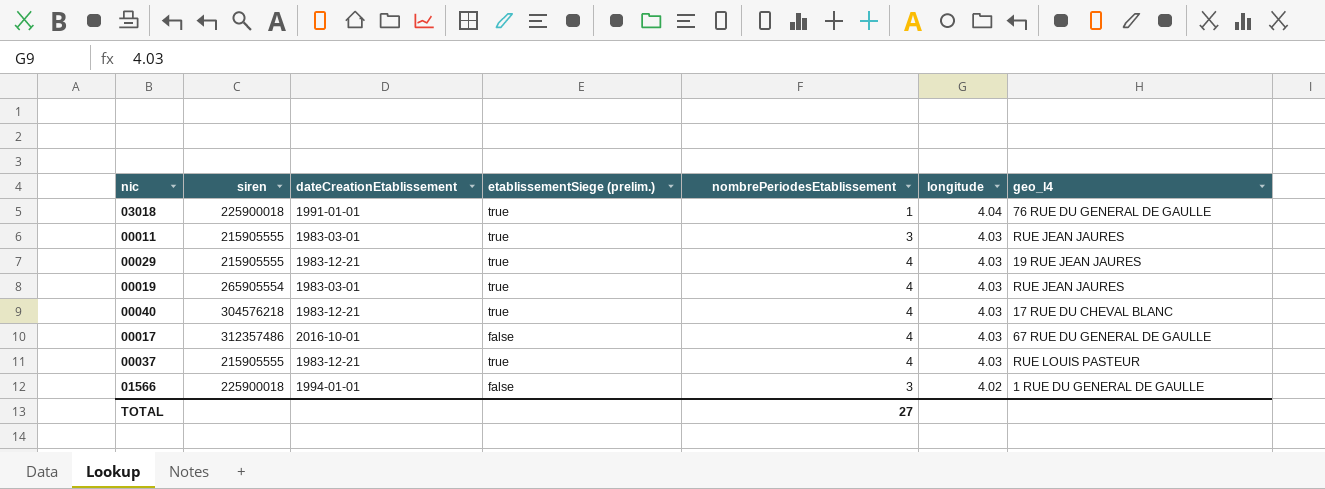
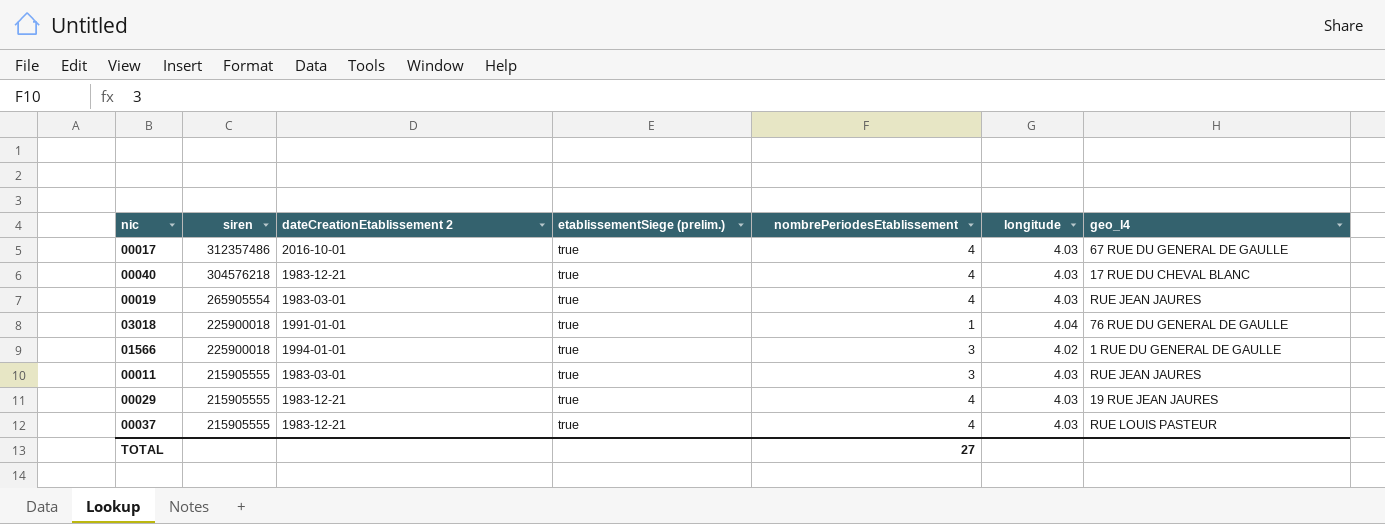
row order: longitude descending -> siren descending
column name: dateCreationEtablissement -> dateCreationEtablissement 2
00017 | etablissementSiege (prelim.): false -> true
01566 | etablissementSiege (prelim.): false -> true

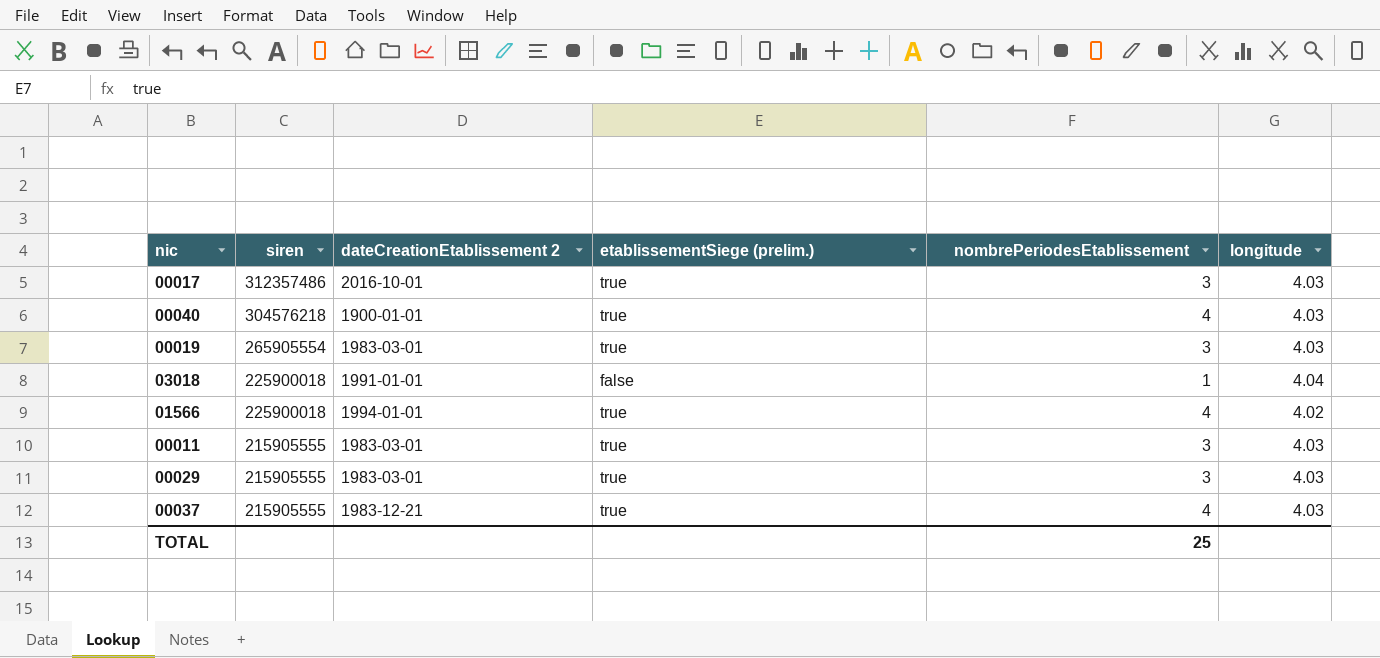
column geo_l4 | position: 7 -> none
00017 | nombrePeriodesEtablissement: 4 -> 3
00040 | dateCreationEtablissement 2: 1983-12-21 -> 1900-01-01
00019 | nombrePeriodesEtablissement: 4 -> 3
03018 | etablissementSiege (prelim.): true -> false
01566 | nombrePeriodesEtablissement: 3 -> 4
00029 | dateCreationEtablissement 2: 1983-12-21 -> 1983-03-01
00029 | nombrePeriodesEtablissement: 4 -> 3
TOTAL | nombrePeriodesEtablissement: 27 -> 25

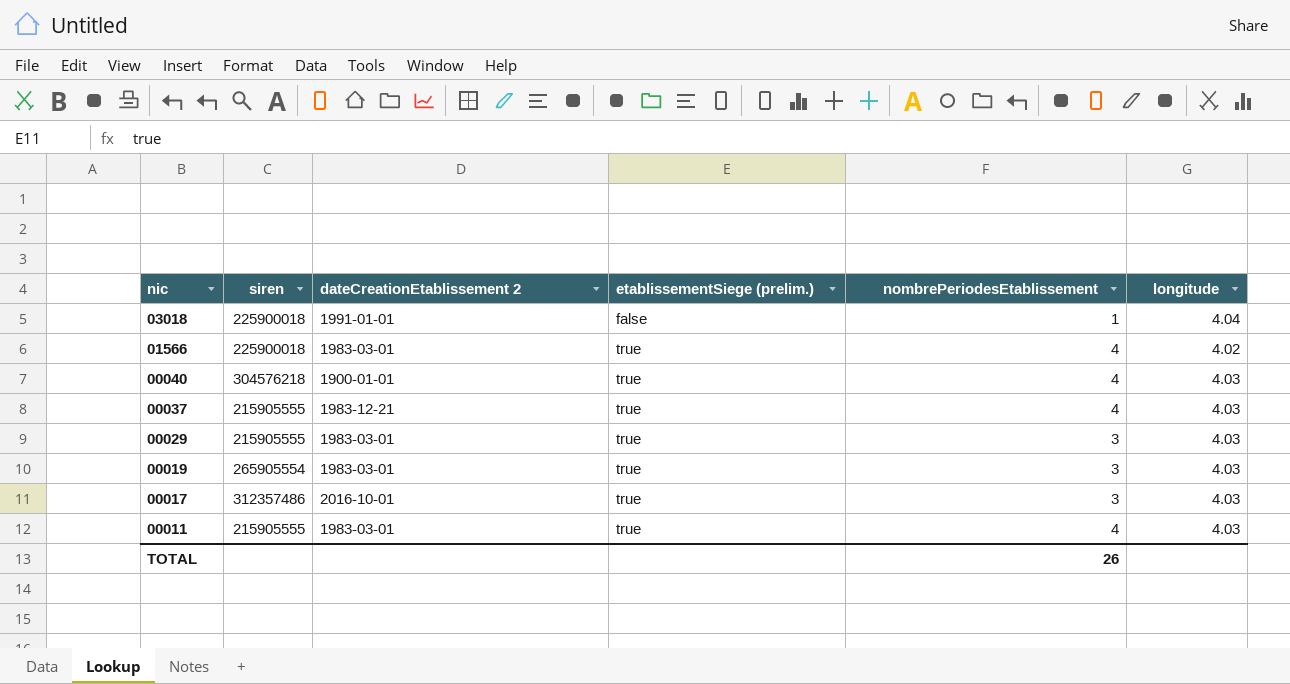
row order: siren descending -> nic descending
01566 | dateCreationEtablissement 2: 1994-01-01 -> 1983-03-01
00011 | nombrePeriodesEtablissement: 3 -> 4
TOTAL | nombrePeriodesEtablissement: 25 -> 26

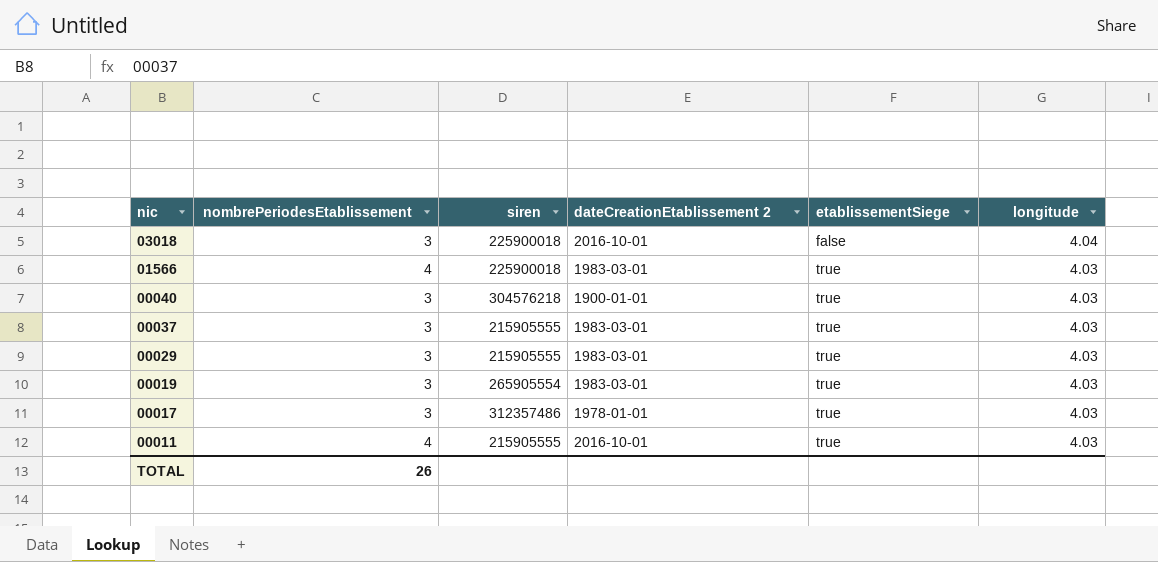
column nombrePeriodesEtablissement | position: 5 -> 2
column name: etablissementSiege (prelim.) -> etablissementSiege
03018 | nombrePeriodesEtablissement: 1 -> 3
03018 | dateCreationEtablissement 2: 1991-01-01 -> 2016-10-01
01566 | longitude: 4.02 -> 4.03
00040 | nombrePeriodesEtablissement: 4 -> 3
00037 | nombrePeriodesEtablissement: 4 -> 3
00037 | dateCreationEtablissement 2: 1983-12-21 -> 1983-03-01
00017 | dateCreationEtablissement 2: 2016-10-01 -> 1978-01-01
00011 | dateCreationEtablissement 2: 1983-03-01 -> 2016-10-01

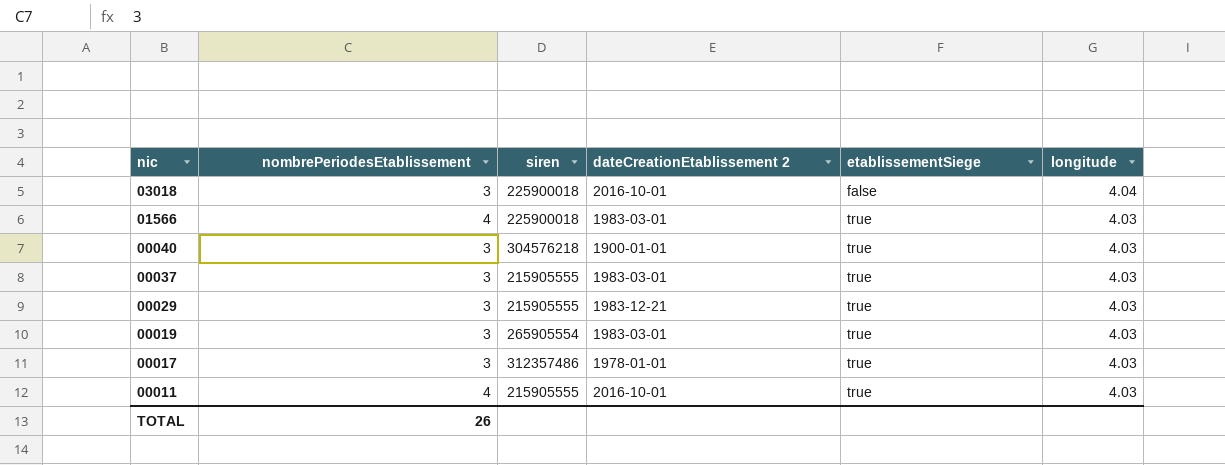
00029 | dateCreationEtablissement 2: 1983-03-01 -> 1983-12-21

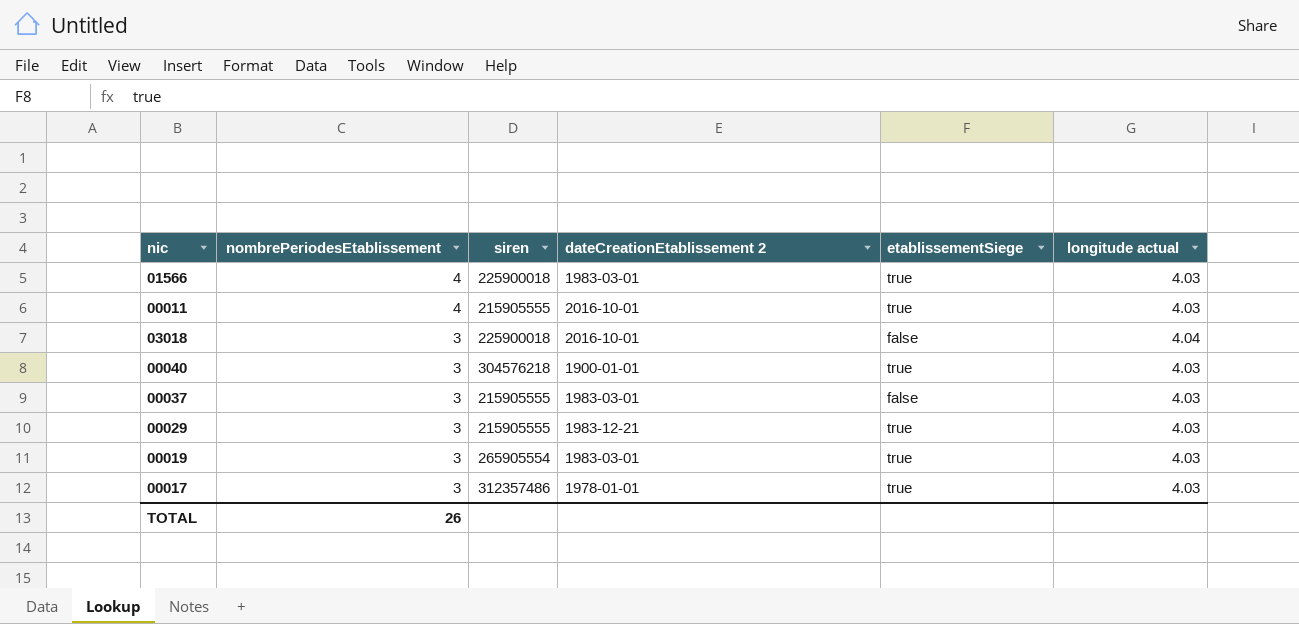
row order: nic descending -> nombrePeriodesEtablissement descending
column name: longitude -> longitude actual
00037 | etablissementSiege: true -> false

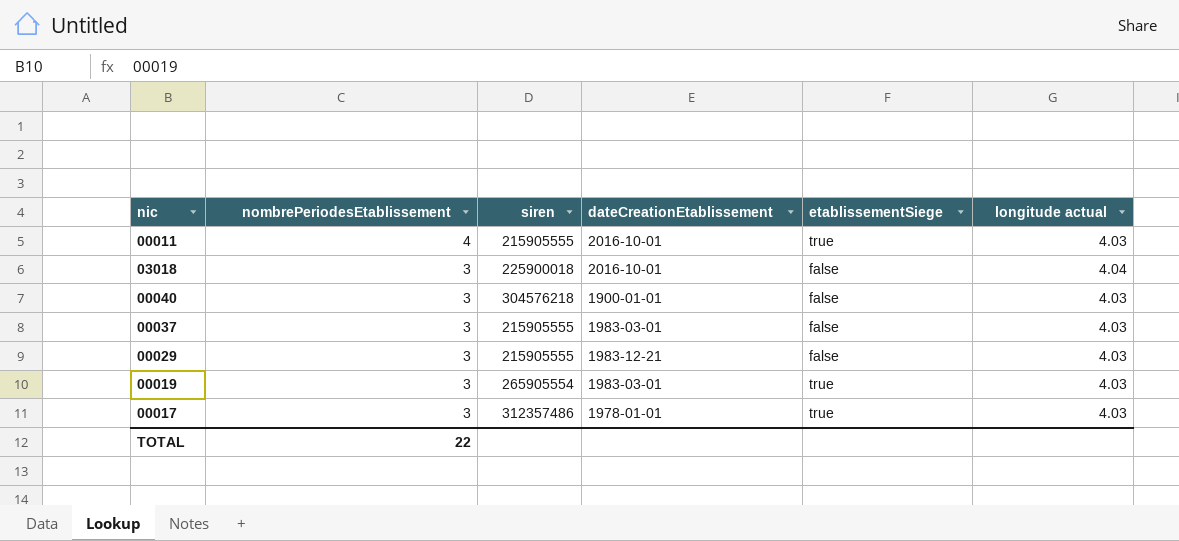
column name: dateCreationEtablissement 2 -> dateCreationEtablissement
row 01566: 4 | 225900018 | 1983-03-01 | true | 4.03 -> none
00040 | etablissementSiege: true -> false
00029 | etablissementSiege: true -> false
TOTAL | nombrePeriodesEtablissement: 26 -> 22

